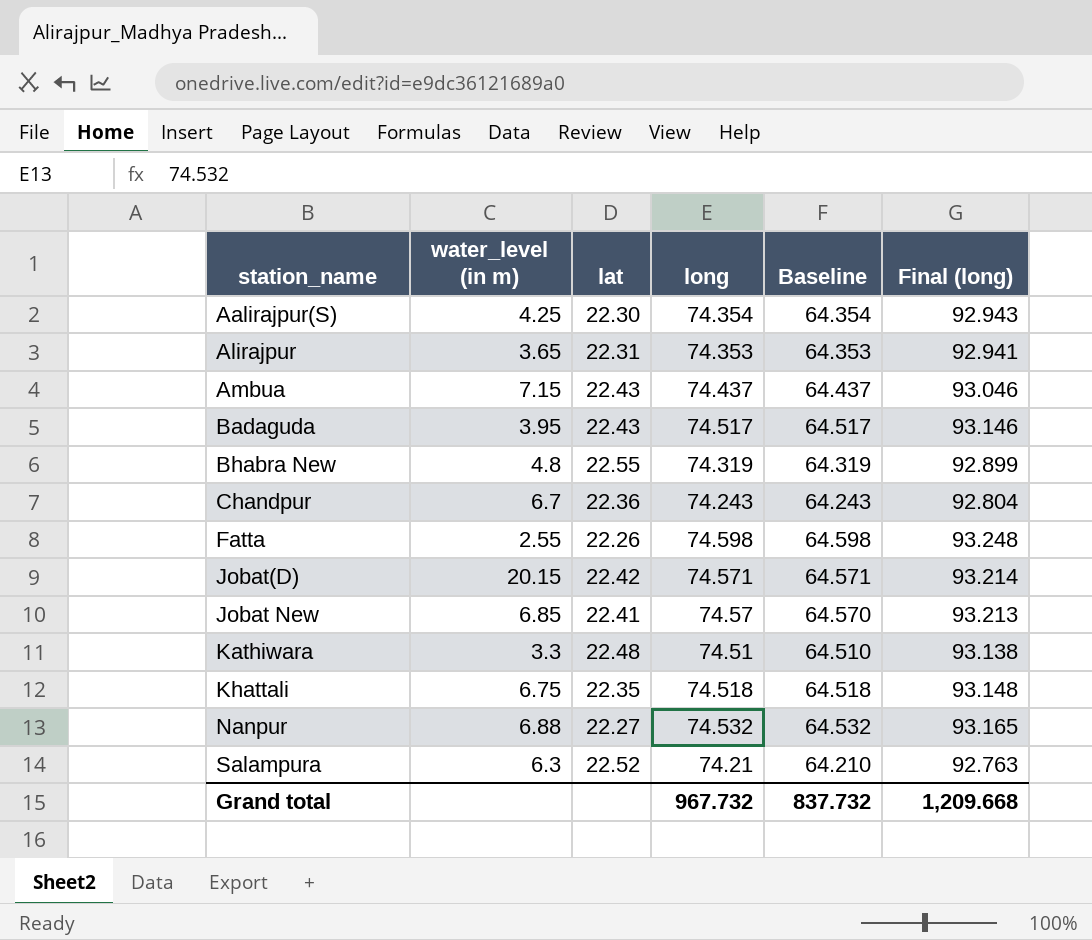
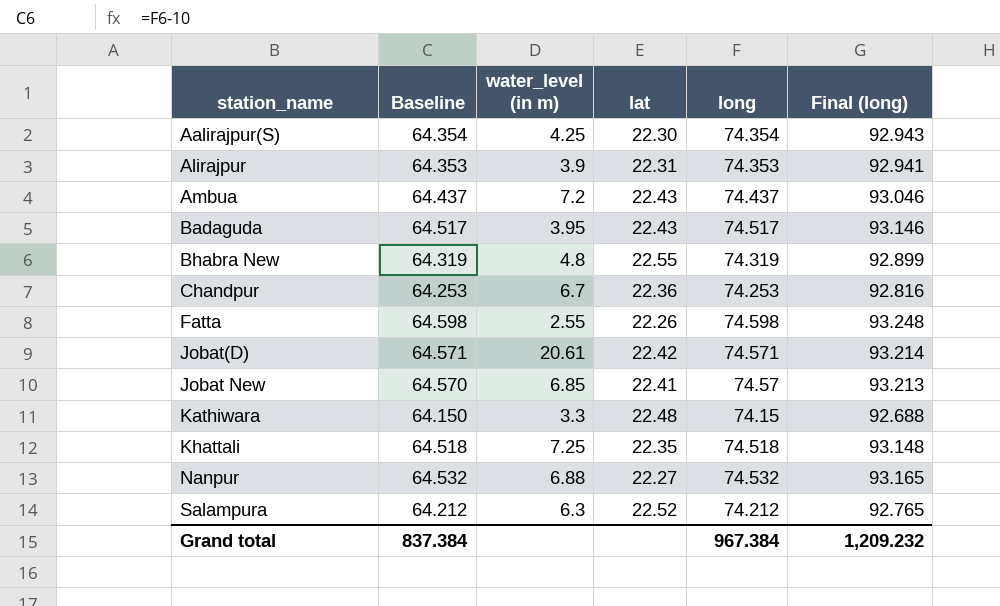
column Baseline | position: 5 -> 2
Alirajpur | water_level (in m): 3.65 -> 3.9
Ambua | water_level (in m): 7.15 -> 7.2
Chandpur | Baseline: 64.243 -> 64.253
Chandpur | long: 74.243 -> 74.253
Chandpur | Final (long): 92.804 -> 92.816
Jobat(D) | water_level (in m): 20.15 -> 20.61
Kathiwara | Baseline: 64.510 -> 64.150
Kathiwara | long: 74.51 -> 74.15
Kathiwara | Final (long): 93.138 -> 92.688
Khattali | water_level (in m): 6.75 -> 7.25
Salampura | Baseline: 64.210 -> 64.212
Salampura | long: 74.21 -> 74.212
Salampura | Final (long): 92.763 -> 92.765
Grand total | Baseline: 837.732 -> 837.384
Grand total | long: 967.732 -> 967.384
Grand total | Final (long): 1,209.668 -> 1,209.232

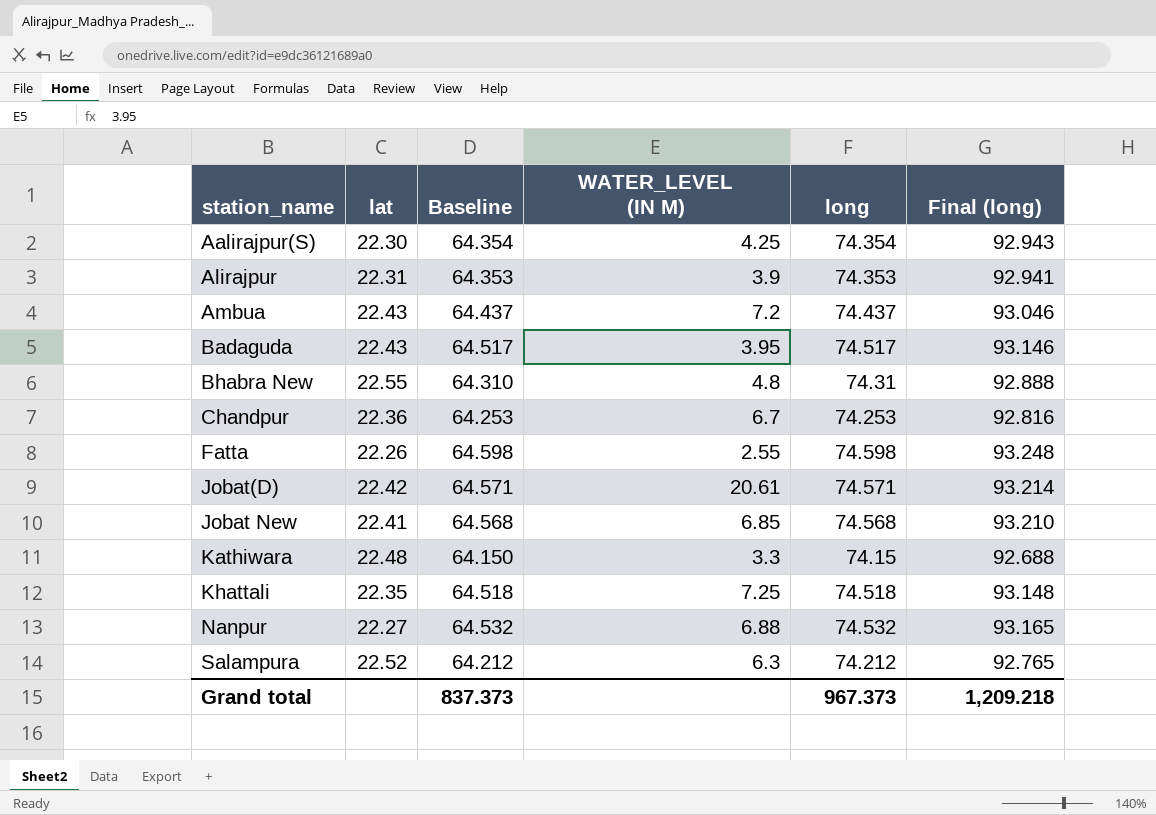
column lat | position: 4 -> 2
column name: water_level (in m) -> WATER_LEVEL (IN M)
Bhabra New | Baseline: 64.319 -> 64.310
Bhabra New | long: 74.319 -> 74.31
Bhabra New | Final (long): 92.899 -> 92.888
Jobat New | Baseline: 64.570 -> 64.568
Jobat New | long: 74.57 -> 74.568
Jobat New | Final (long): 93.213 -> 93.210
Grand total | Baseline: 837.384 -> 837.373
Grand total | long: 967.384 -> 967.373
Grand total | Final (long): 1,209.232 -> 1,209.218

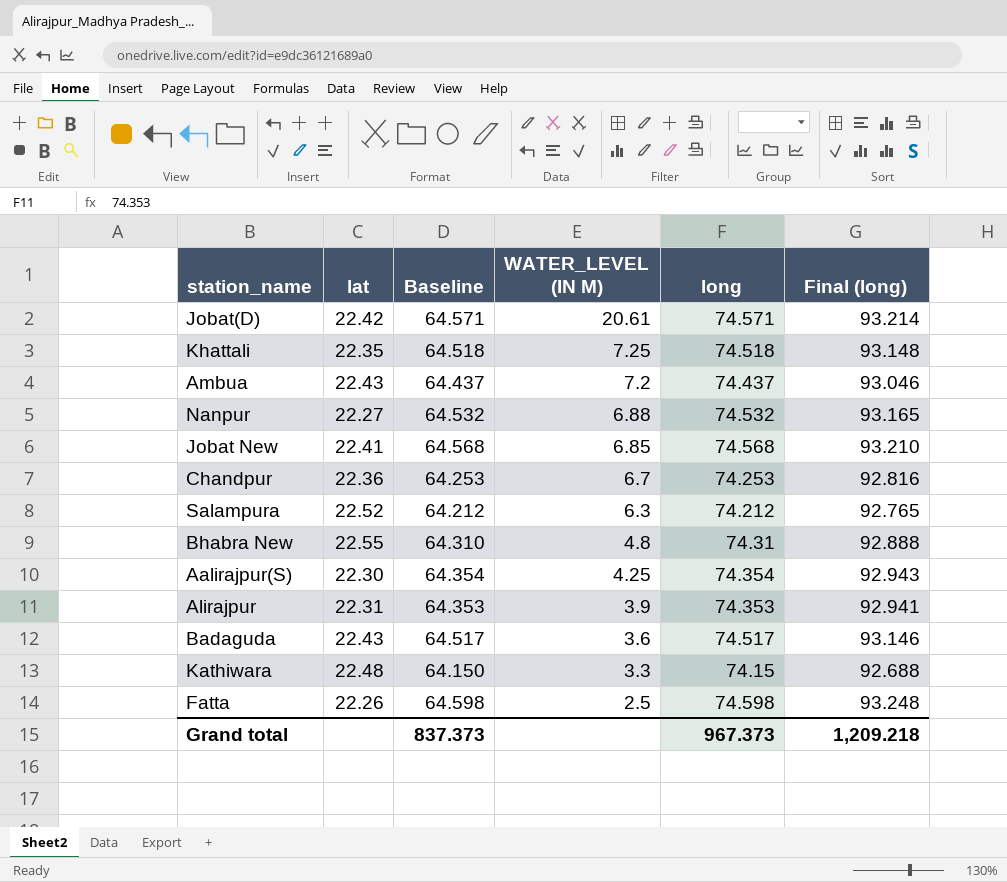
row order: none -> WATER_LEVEL (IN M) descending
Badaguda | WATER_LEVEL (IN M): 3.95 -> 3.6
Fatta | WATER_LEVEL (IN M): 2.55 -> 2.5

